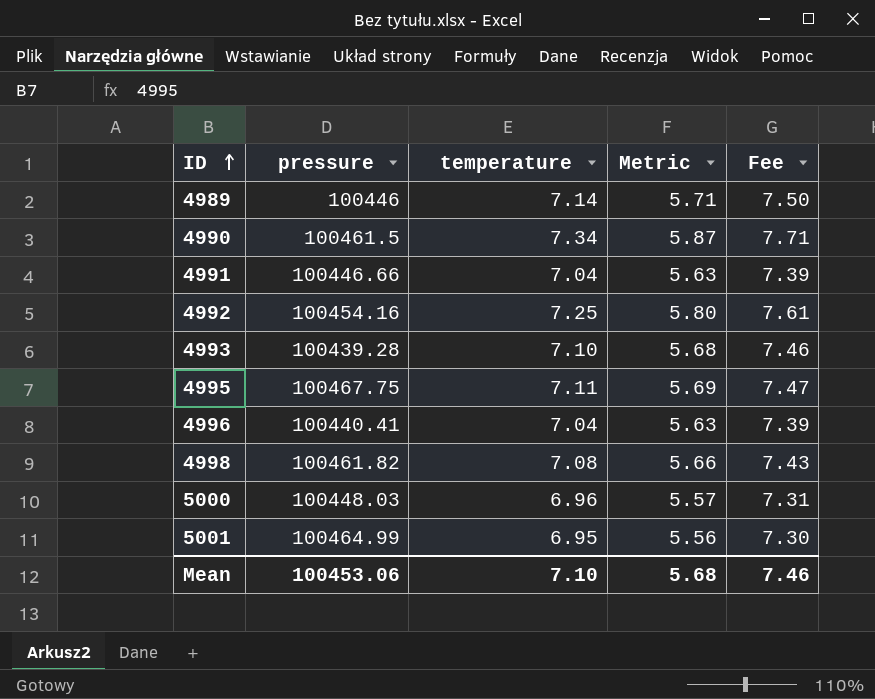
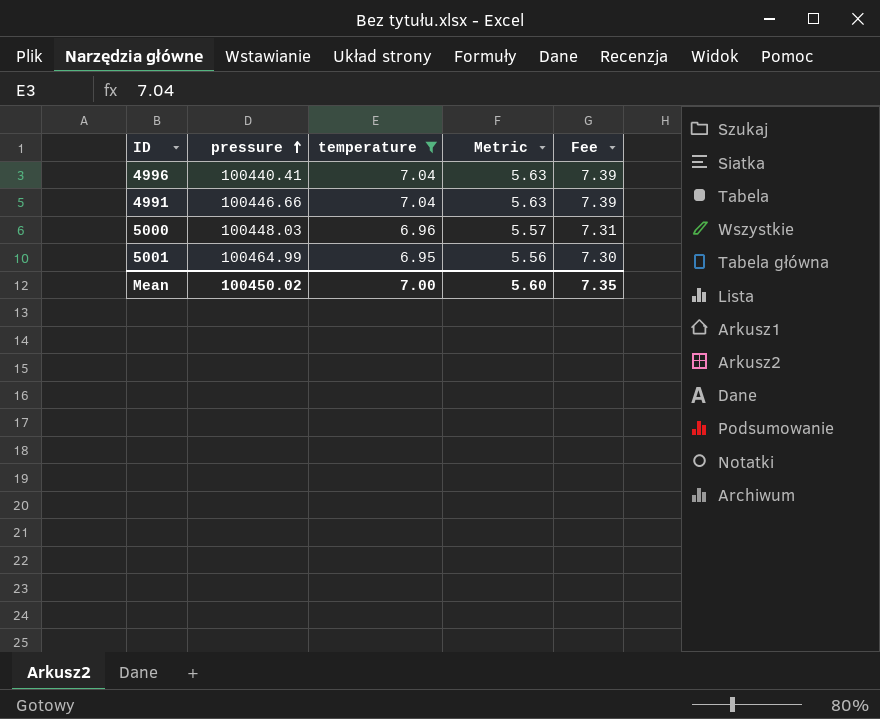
filter: none -> temperature <= 7.04
row order: ID ascending -> pressure ascending
Mean | pressure: 100453.06 -> 100450.02
Mean | temperature: 7.10 -> 7.00
Mean | Metric: 5.68 -> 5.60
Mean | Fee: 7.46 -> 7.35

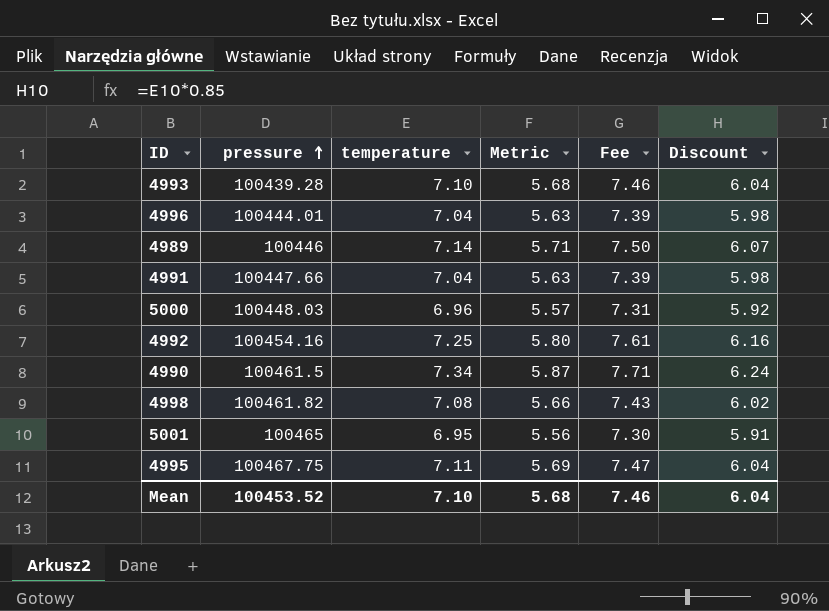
filter: temperature <= 7.04 -> none
column Discount | formula: none -> [temperature] * 0.85
4996 | pressure: 100440.41 -> 100444.01
4991 | pressure: 100446.66 -> 100447.66
5001 | pressure: 100464.99 -> 100465
Mean | pressure: 100450.02 -> 100453.52
Mean | temperature: 7.00 -> 7.10
Mean | Metric: 5.60 -> 5.68
Mean | Fee: 7.35 -> 7.46

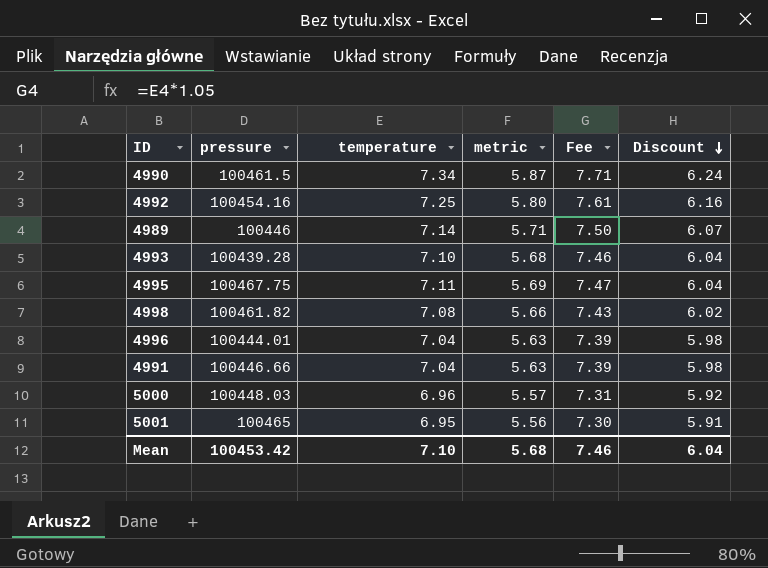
row order: pressure ascending -> Discount descending
column name: Metric -> metric
4991 | pressure: 100447.66 -> 100446.66
Mean | pressure: 100453.52 -> 100453.42

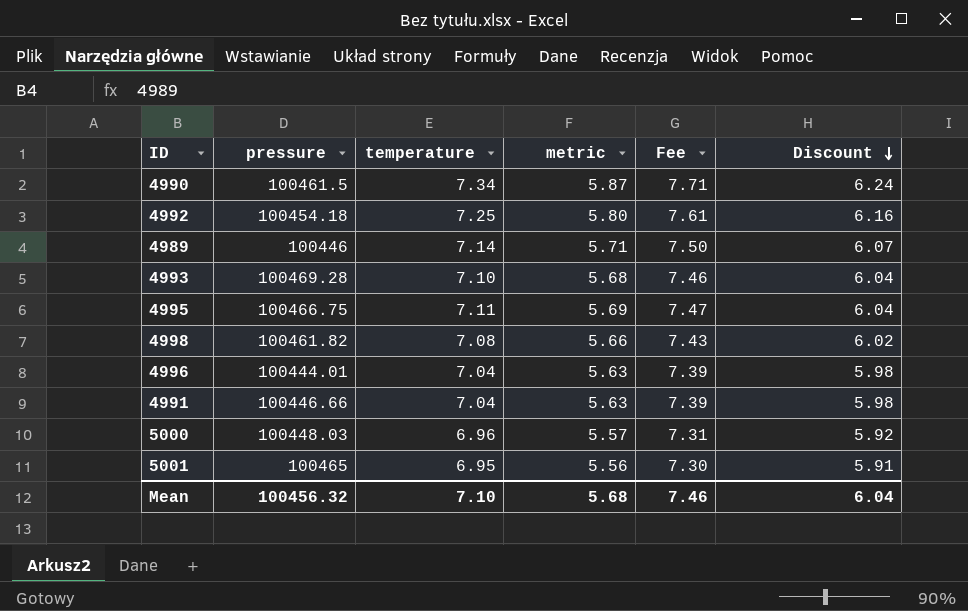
4992 | pressure: 100454.16 -> 100454.18
4993 | pressure: 100439.28 -> 100469.28
4995 | pressure: 100467.75 -> 100466.75
Mean | pressure: 100453.42 -> 100456.32

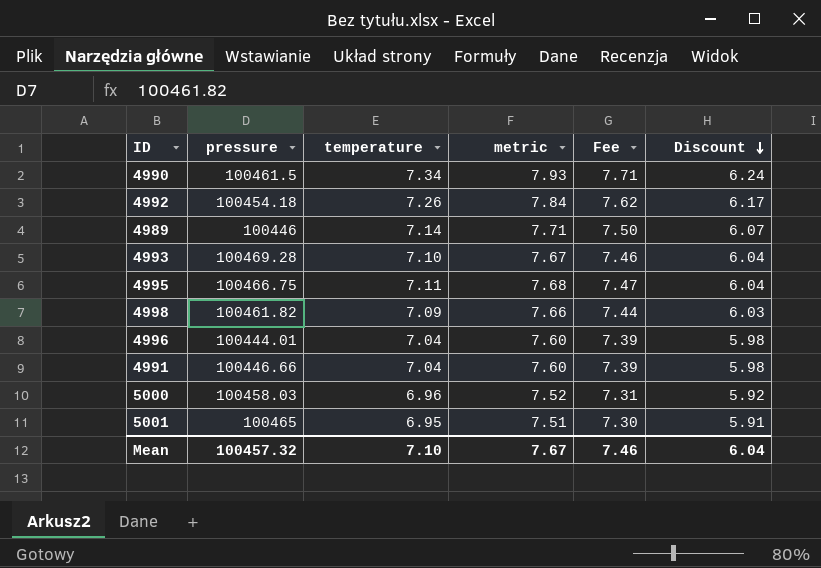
column metric | formula: [temperature] * 0.8 -> [temperature] * 1.08
4992 | temperature: 7.25 -> 7.26
4992 | Fee: 7.61 -> 7.62
4992 | Discount: 6.16 -> 6.17
4998 | temperature: 7.08 -> 7.09
4998 | Fee: 7.43 -> 7.44
4998 | Discount: 6.02 -> 6.03
5000 | pressure: 100448.03 -> 100458.03
Mean | pressure: 100456.32 -> 100457.32
Mean | metric: 5.68 -> 7.67

